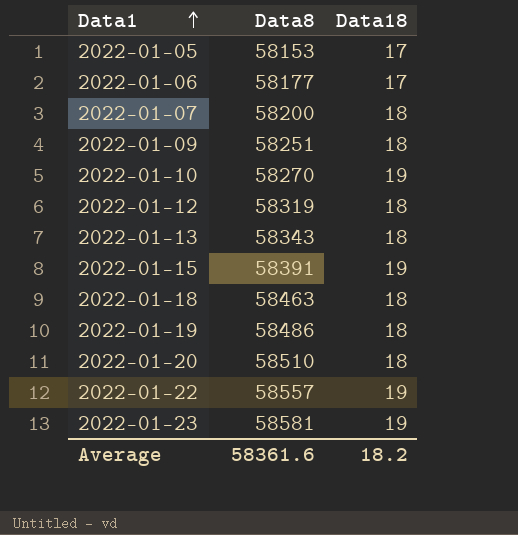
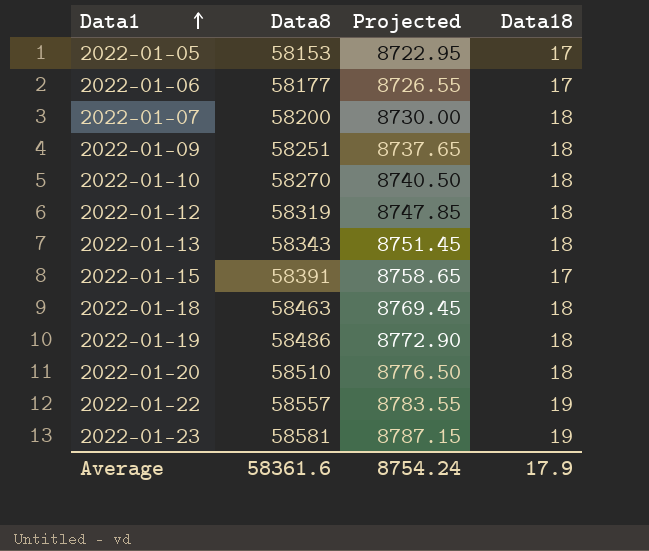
column Projected | formula: none -> [Data8] * 0.15
2022-01-10 | Data18: 19 -> 18
2022-01-15 | Data18: 19 -> 17
Average | Data18: 18.2 -> 17.9

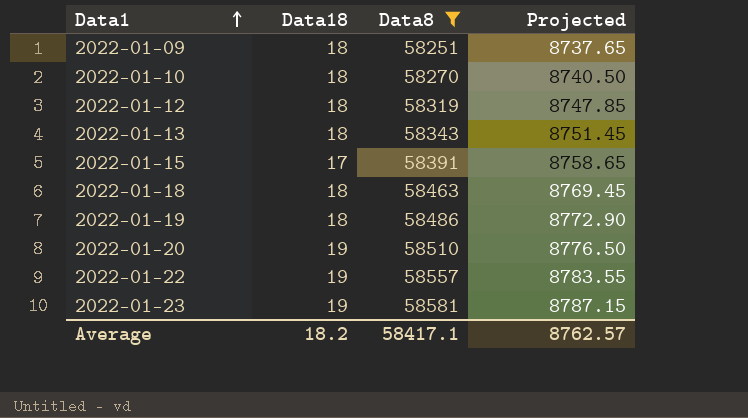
filter: none -> Data8 >= 58251
column Data18 | position: 4 -> 2
2022-01-20 | Data18: 18 -> 19
Average | Data18: 17.9 -> 18.2
Average | Data8: 58361.6 -> 58417.1
Average | Projected: 8754.24 -> 8762.57

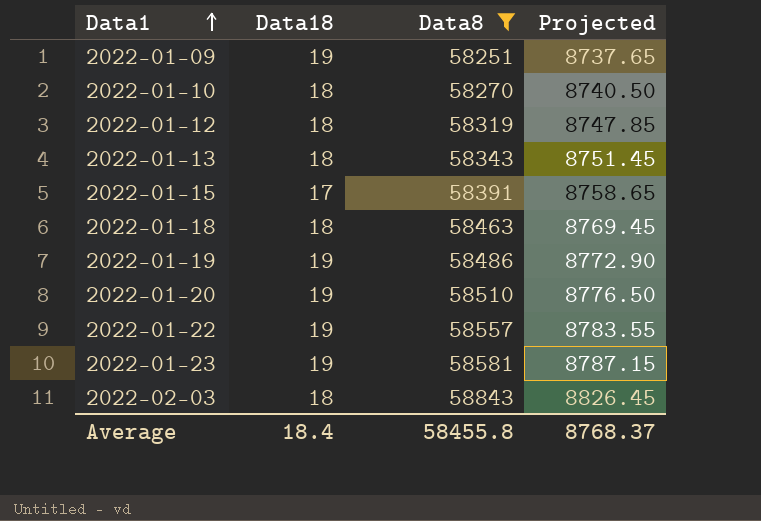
2022-01-09 | Data18: 18 -> 19
2022-01-19 | Data18: 18 -> 19
row 2022-02-03: none -> 18 | 58843 | 8826.45
Average | Data18: 18.2 -> 18.4
Average | Data8: 58417.1 -> 58455.8
Average | Projected: 8762.57 -> 8768.37

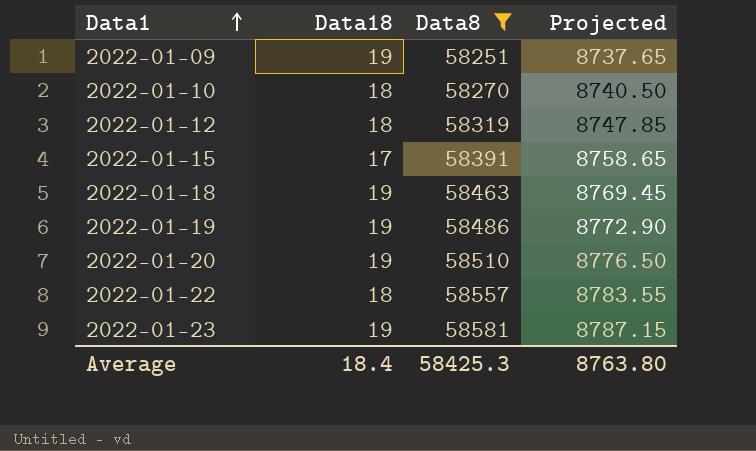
row 2022-01-13: 18 | 58343 | 8751.45 -> none
row 2022-02-03: 18 | 58843 | 8826.45 -> none
2022-01-18 | Data18: 18 -> 19
2022-01-22 | Data18: 19 -> 18
Average | Data8: 58455.8 -> 58425.3
Average | Projected: 8768.37 -> 8763.80

